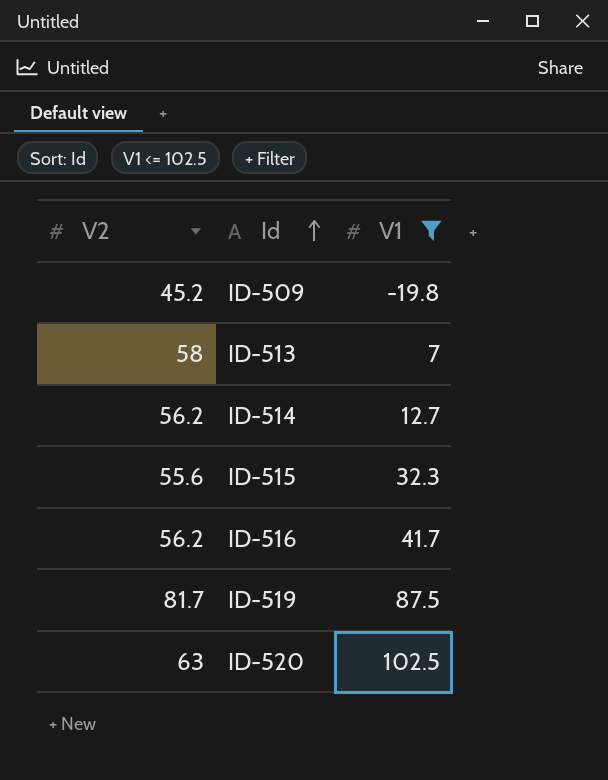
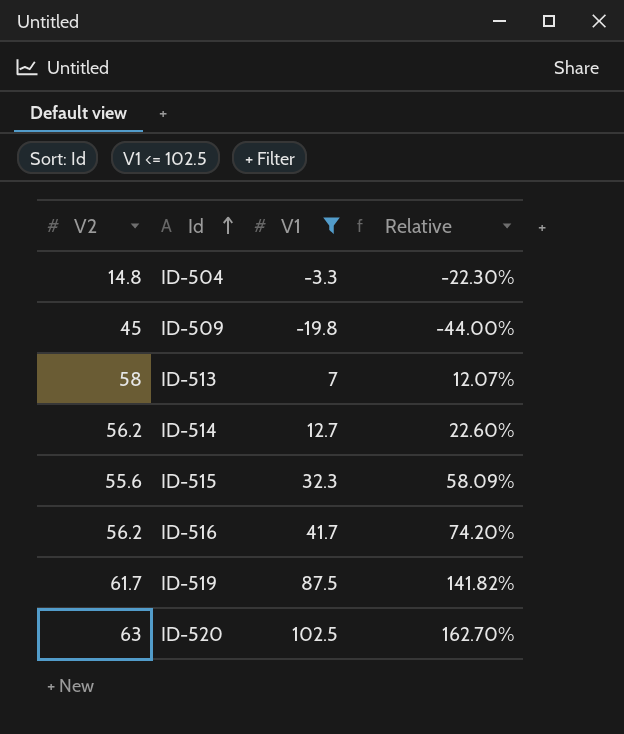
column Relative | formula: none -> [V1] / [V2]
row ID-504: none -> 14.8 | -3.3 | -22.30%
ID-509 | V2: 45.2 -> 45
ID-519 | V2: 81.7 -> 61.7

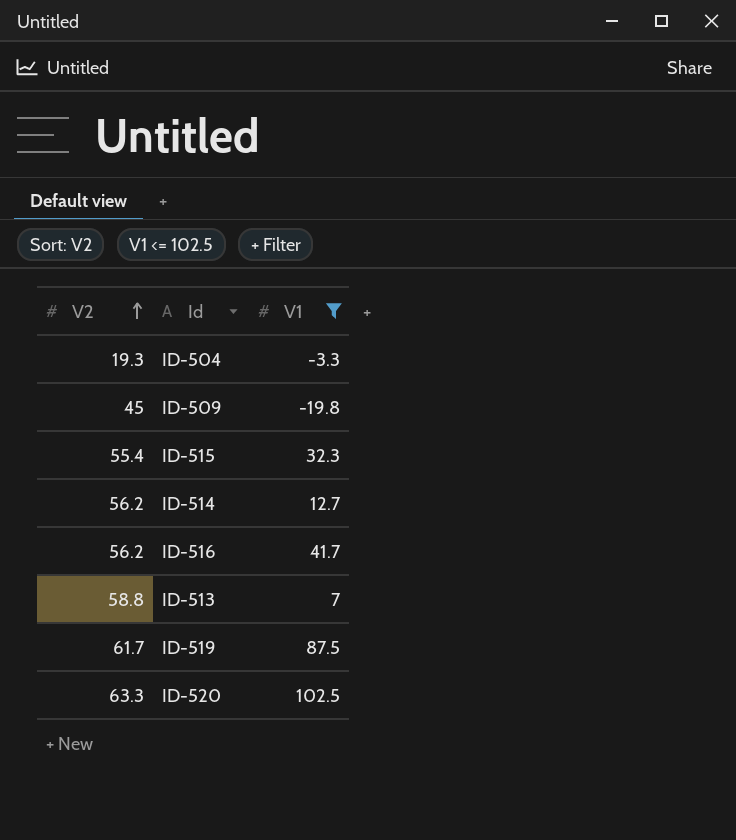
row order: Id ascending -> V2 ascending
column Relative | formula: [V1] / [V2] -> none
ID-504 | V2: 14.8 -> 19.3
ID-515 | V2: 55.6 -> 55.4
ID-513 | V2: 58 -> 58.8
ID-520 | V2: 63 -> 63.3

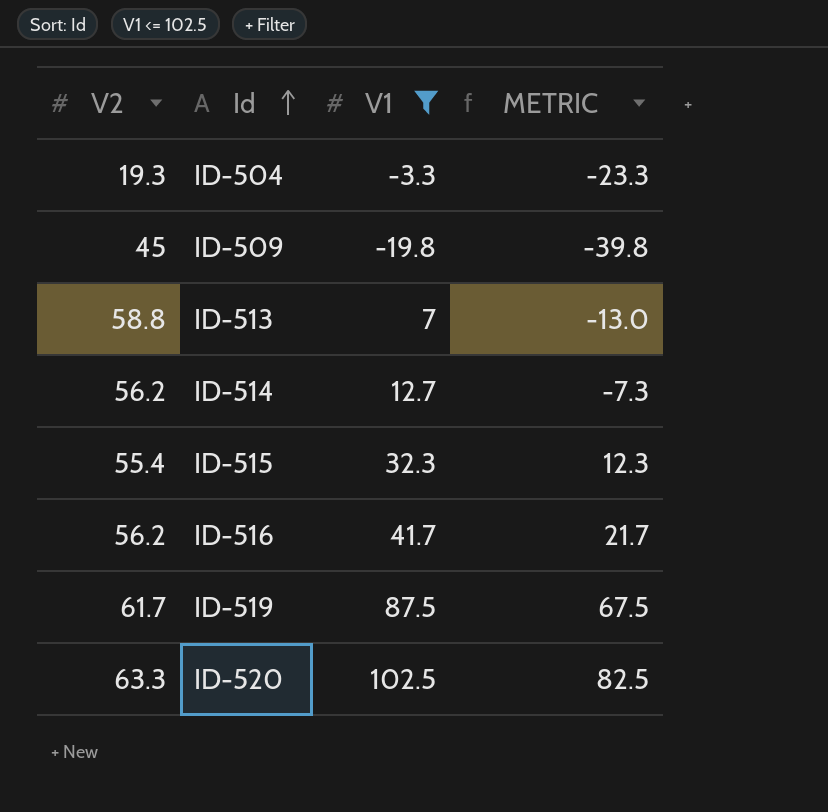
row order: V2 ascending -> Id ascending
column METRIC | formula: none -> [V1] - 20

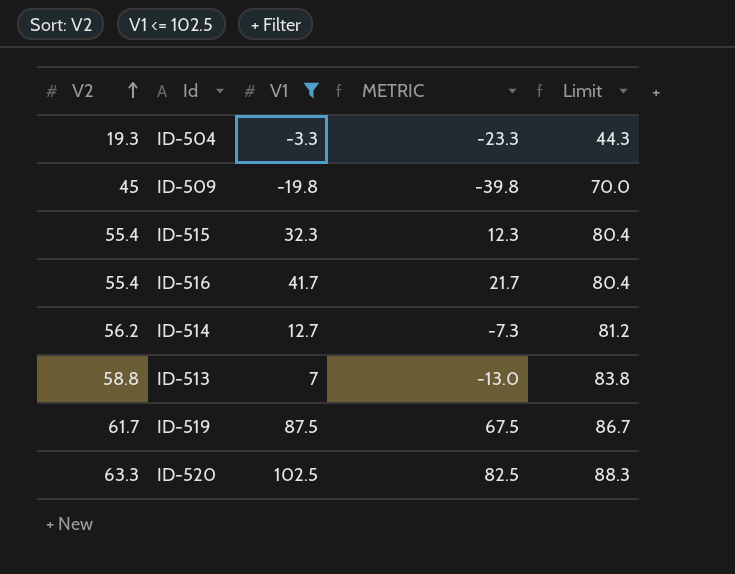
row order: Id ascending -> V2 ascending
column Limit | formula: none -> [V2] + 25
ID-516 | V2: 56.2 -> 55.4

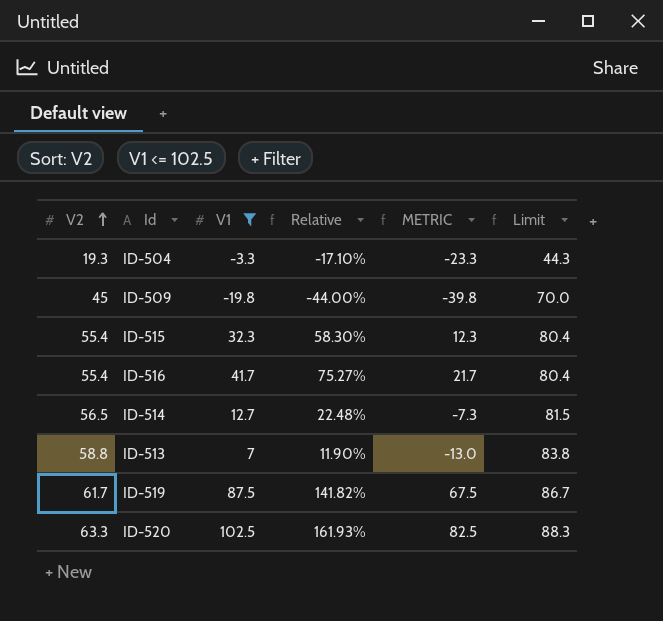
column Relative | formula: none -> [V1] / [V2]
ID-514 | V2: 56.2 -> 56.5
ID-514 | Limit: 81.2 -> 81.5

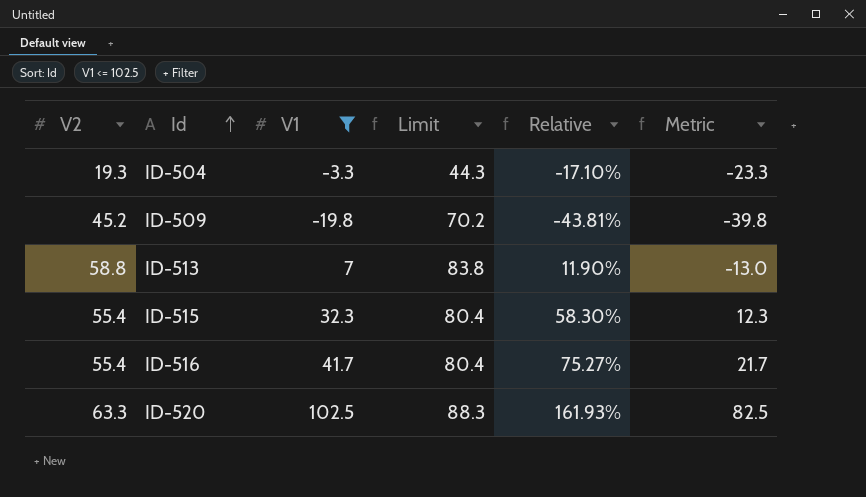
row order: V2 ascending -> Id ascending
column Limit | position: 6 -> 4
column name: METRIC -> Metric
row ID-514: 56.5 | 12.7 | 22.48% | -7.3 | 81.5 -> none
row ID-519: 61.7 | 87.5 | 141.82% | 67.5 | 86.7 -> none
ID-509 | V2: 45 -> 45.2
ID-509 | Limit: 70.0 -> 70.2
ID-509 | Relative: -44.00% -> -43.81%

